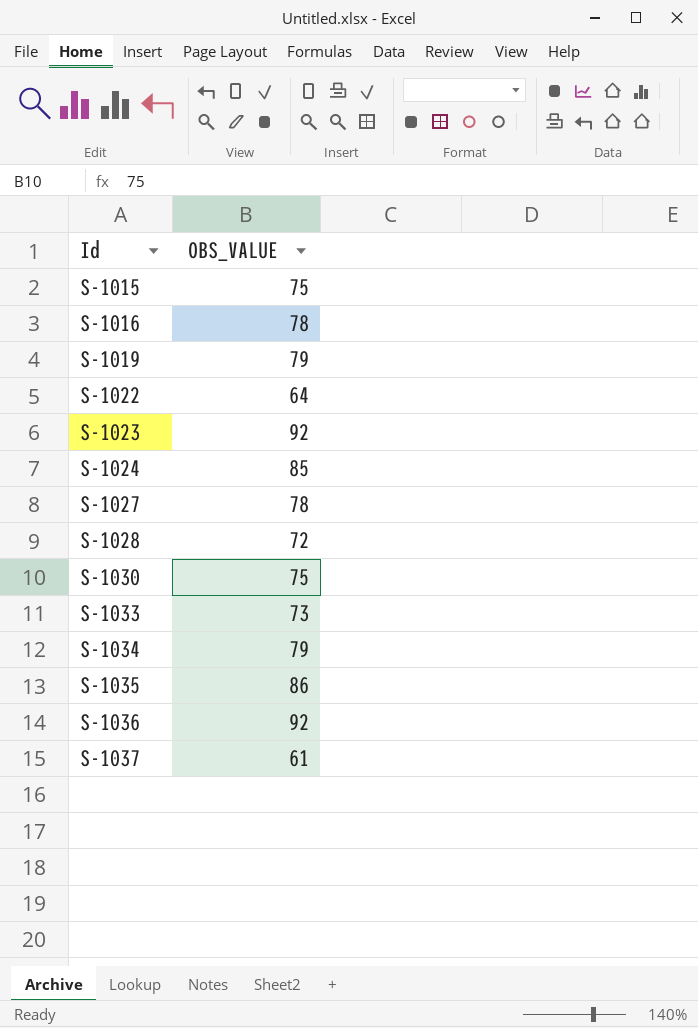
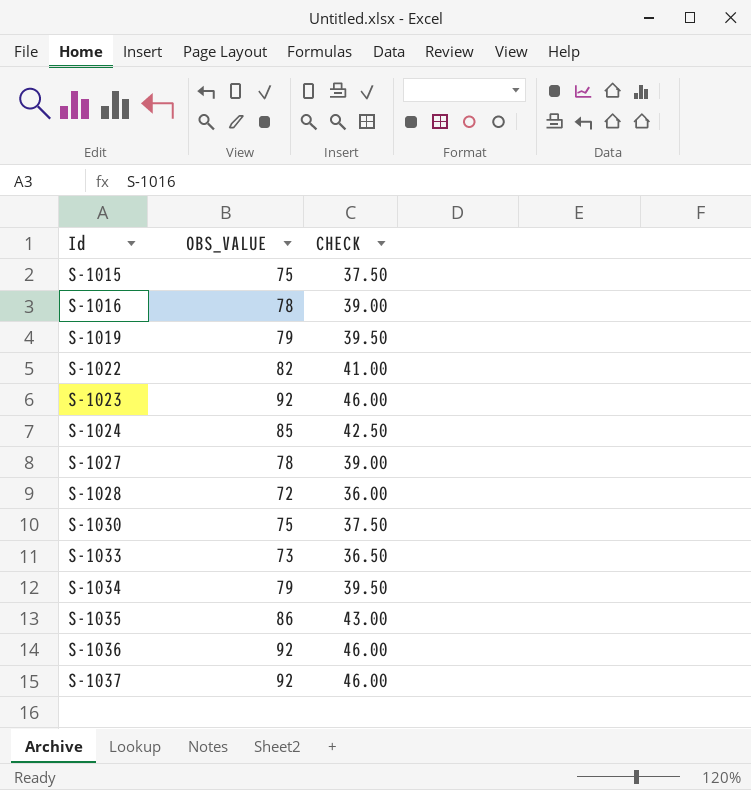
column CHECK | formula: none -> [OBS_VALUE] * 0.5
S-1022 | OBS_VALUE: 64 -> 82
S-1037 | OBS_VALUE: 61 -> 92

